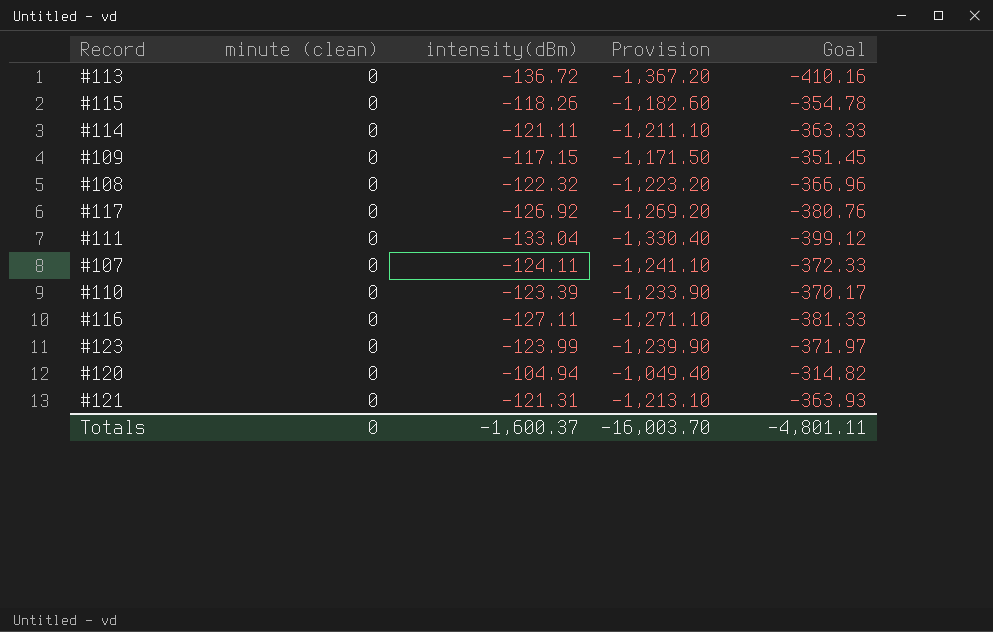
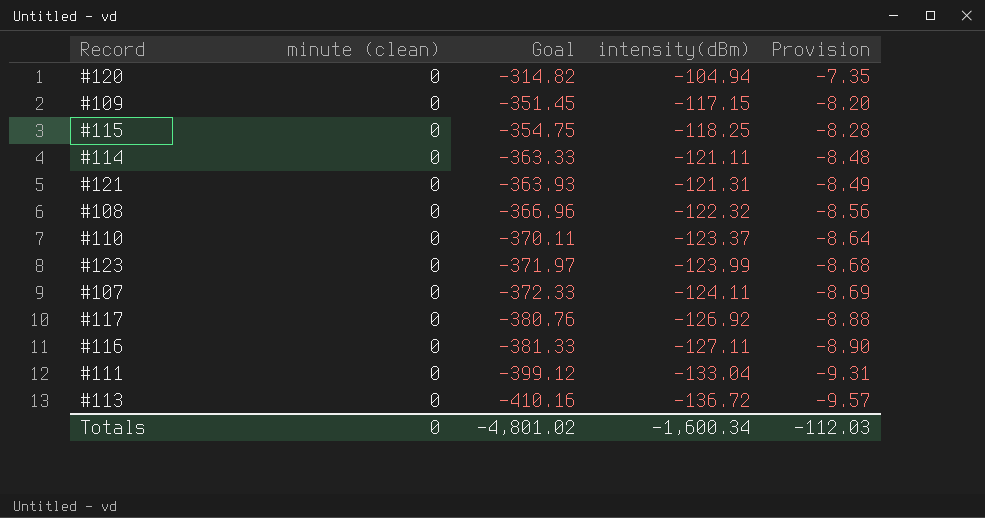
row order: none -> Goal descending
column Goal | position: 5 -> 3
column Provision | formula: [intensity(dBm)] * 10 -> [intensity(dBm)] * 0.07
#115 | Goal: -354.78 -> -354.75
#115 | intensity(dBm): -118.26 -> -118.25
#110 | Goal: -370.17 -> -370.11
#110 | intensity(dBm): -123.39 -> -123.37
Totals | Goal: -4,801.11 -> -4,801.02
Totals | intensity(dBm): -1,600.37 -> -1,600.34
Totals | Provision: -16,003.70 -> -112.03

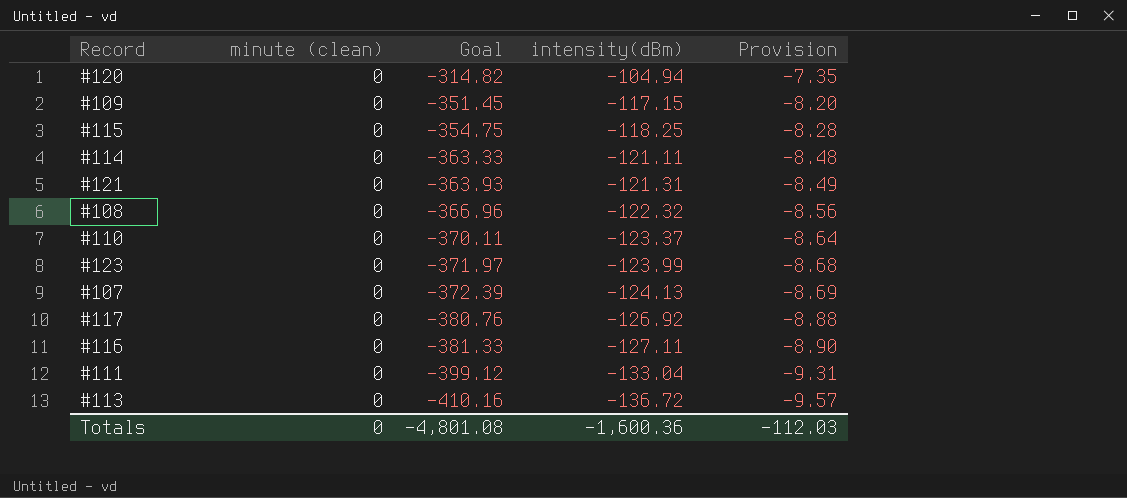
#107 | Goal: -372.33 -> -372.39
#107 | intensity(dBm): -124.11 -> -124.13
Totals | Goal: -4,801.02 -> -4,801.08
Totals | intensity(dBm): -1,600.34 -> -1,600.36

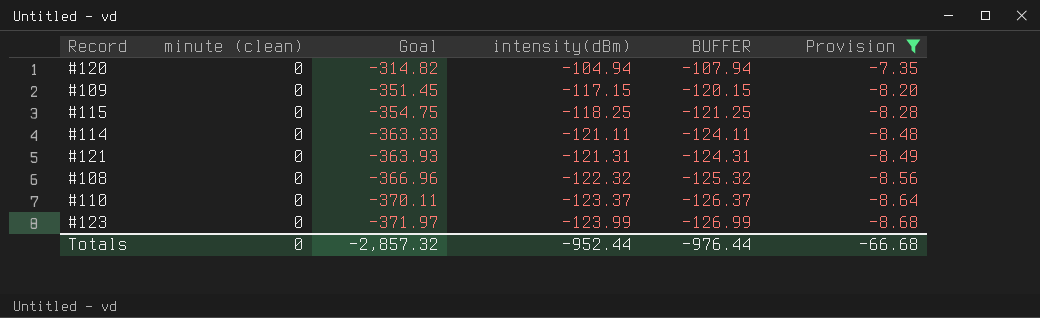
filter: none -> Provision >= -8.68
column BUFFER | formula: none -> [intensity(dBm)] - 3
Totals | Goal: -4,801.08 -> -2,857.32
Totals | intensity(dBm): -1,600.36 -> -952.44
Totals | Provision: -112.03 -> -66.68

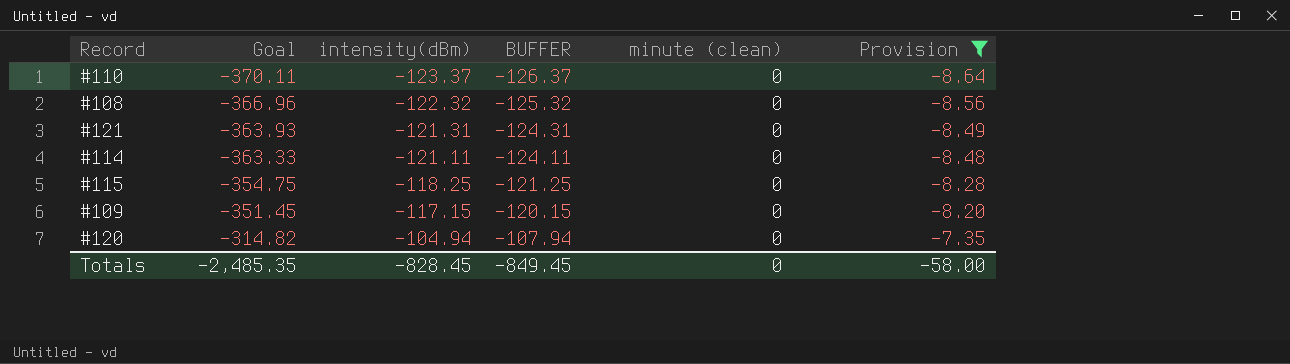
row order: Goal descending -> Goal ascending
column minute (clean) | position: 2 -> 5
row #123: 0 | -371.97 | -123.99 | -126.99 | -8.68 -> none
Totals | Goal: -2,857.32 -> -2,485.35
Totals | intensity(dBm): -952.44 -> -828.45
Totals | BUFFER: -976.44 -> -849.45
Totals | Provision: -66.68 -> -58.00

